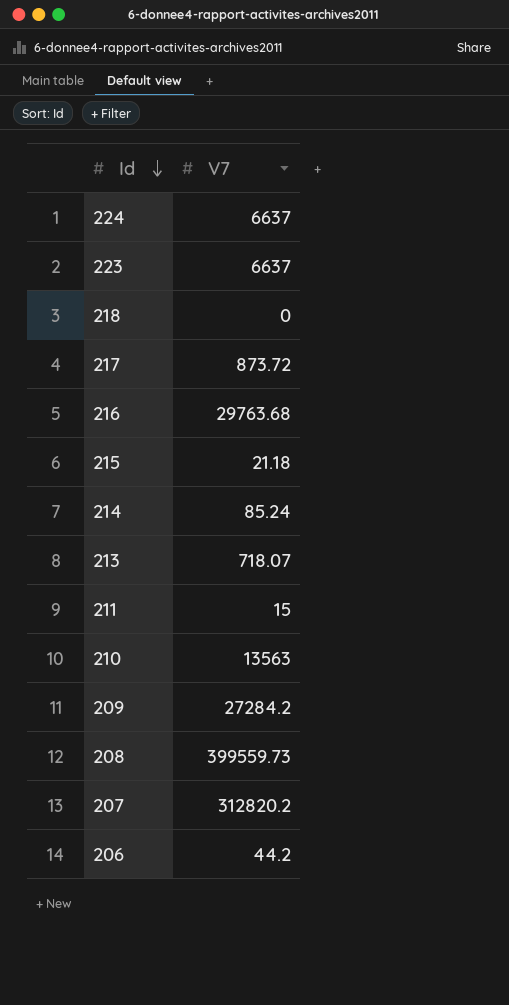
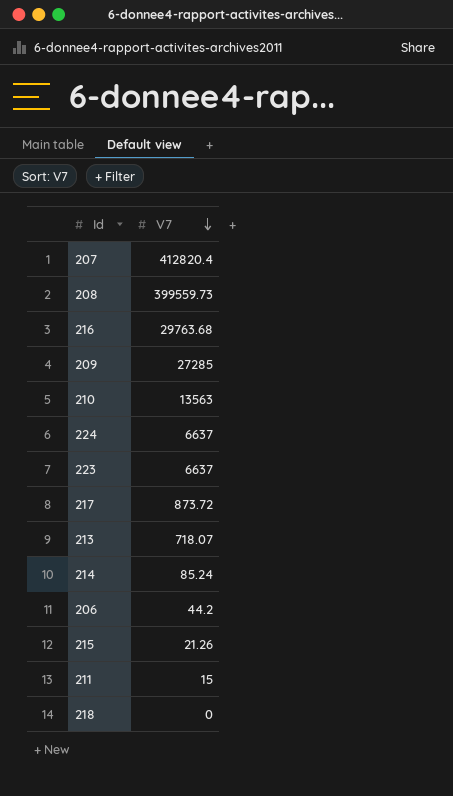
row order: Id descending -> V7 descending
207 | V7: 312820.2 -> 412820.4
209 | V7: 27284.2 -> 27285
215 | V7: 21.18 -> 21.26

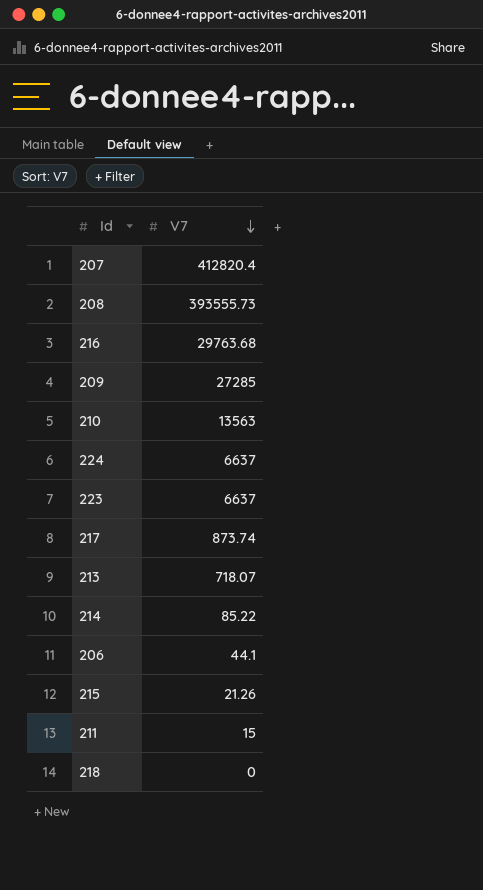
208 | V7: 399559.73 -> 393555.73
217 | V7: 873.72 -> 873.74
214 | V7: 85.24 -> 85.22
206 | V7: 44.2 -> 44.1

